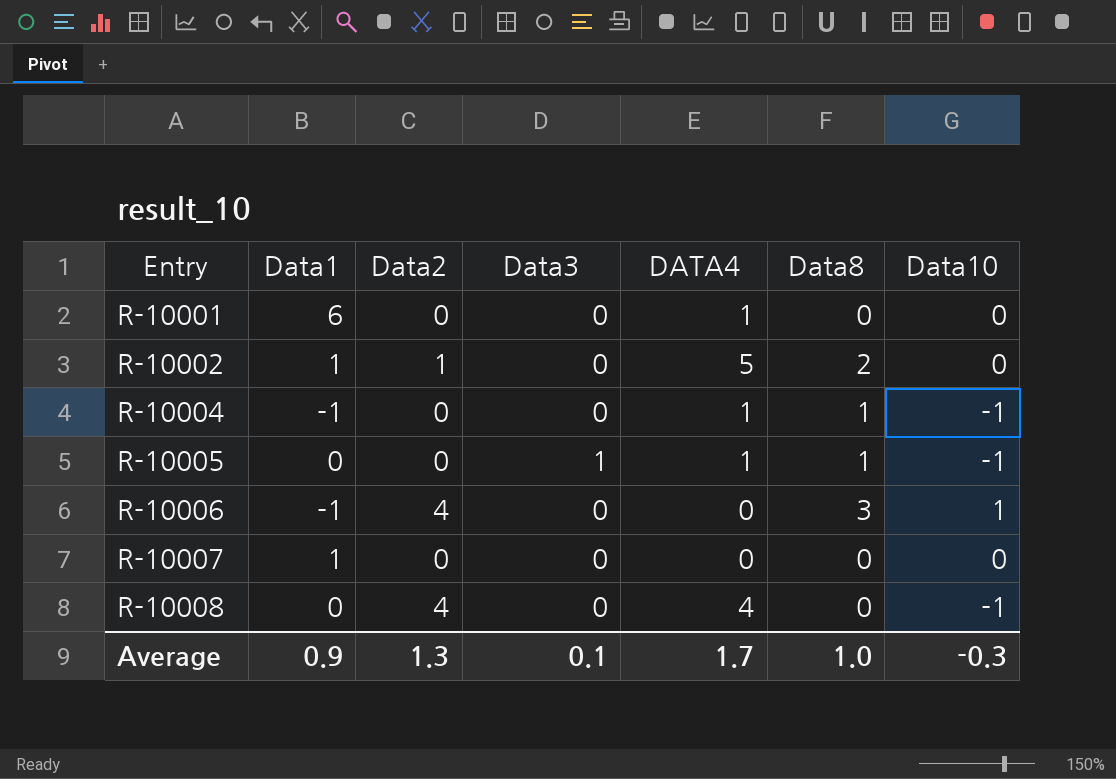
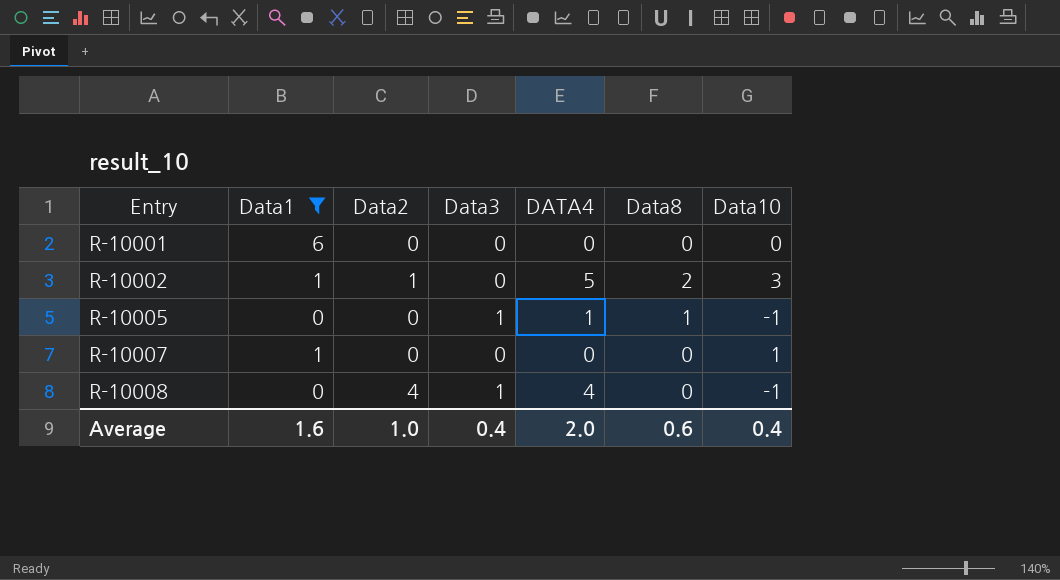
filter: none -> Data1 != -1
R-10001 | DATA4: 1 -> 0
R-10002 | Data10: 0 -> 3
R-10007 | Data10: 0 -> 1
R-10008 | Data3: 0 -> 1
Average | Data1: 0.9 -> 1.6
Average | Data2: 1.3 -> 1.0
Average | Data3: 0.1 -> 0.4
Average | DATA4: 1.7 -> 2.0
Average | Data8: 1.0 -> 0.6
Average | Data10: -0.3 -> 0.4

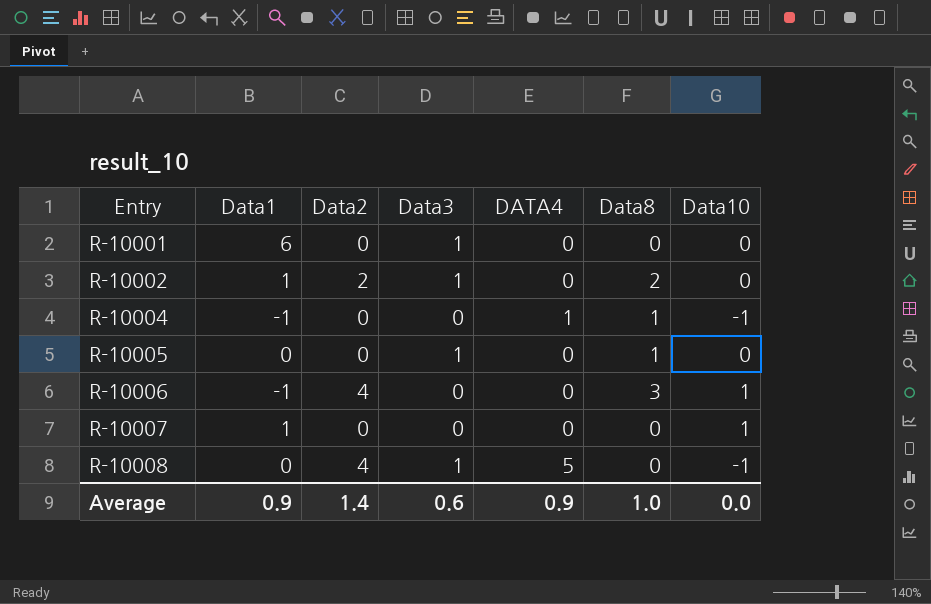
filter: Data1 != -1 -> none
R-10001 | Data3: 0 -> 1
R-10002 | Data2: 1 -> 2
R-10002 | Data3: 0 -> 1
R-10002 | DATA4: 5 -> 0
R-10002 | Data10: 3 -> 0
R-10005 | DATA4: 1 -> 0
R-10005 | Data10: -1 -> 0
R-10008 | DATA4: 4 -> 5
Average | Data1: 1.6 -> 0.9
Average | Data2: 1.0 -> 1.4
Average | Data3: 0.4 -> 0.6
Average | DATA4: 2.0 -> 0.9
Average | Data8: 0.6 -> 1.0
Average | Data10: 0.4 -> 0.0

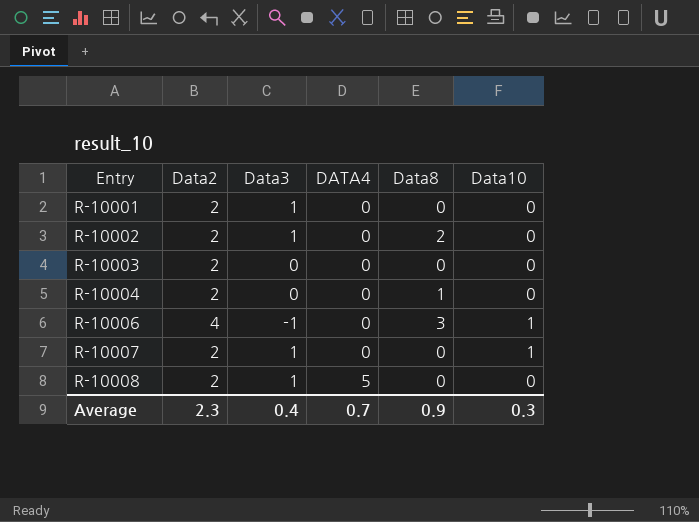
column Data1 | position: 2 -> none
row R-10005: 0 | 0 | 1 | 0 | 1 | 0 -> none
R-10001 | Data2: 0 -> 2
row R-10003: none -> 2 | 0 | 0 | 0 | 0
R-10004 | Data2: 0 -> 2
R-10004 | DATA4: 1 -> 0
R-10004 | Data10: -1 -> 0
R-10006 | Data3: 0 -> -1
R-10007 | Data2: 0 -> 2
R-10007 | Data3: 0 -> 1
R-10008 | Data2: 4 -> 2
R-10008 | Data10: -1 -> 0
Average | Data2: 1.4 -> 2.3
Average | Data3: 0.6 -> 0.4
Average | DATA4: 0.9 -> 0.7
Average | Data8: 1.0 -> 0.9
Average | Data10: 0.0 -> 0.3

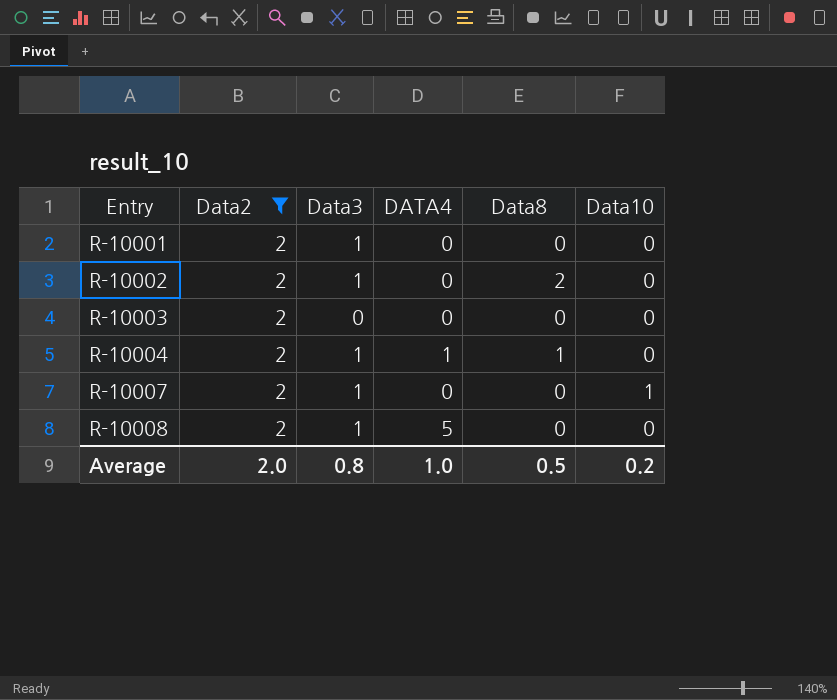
filter: none -> Data2 = 2
R-10004 | Data3: 0 -> 1
R-10004 | DATA4: 0 -> 1
Average | Data2: 2.3 -> 2.0
Average | Data3: 0.4 -> 0.8
Average | DATA4: 0.7 -> 1.0
Average | Data8: 0.9 -> 0.5
Average | Data10: 0.3 -> 0.2

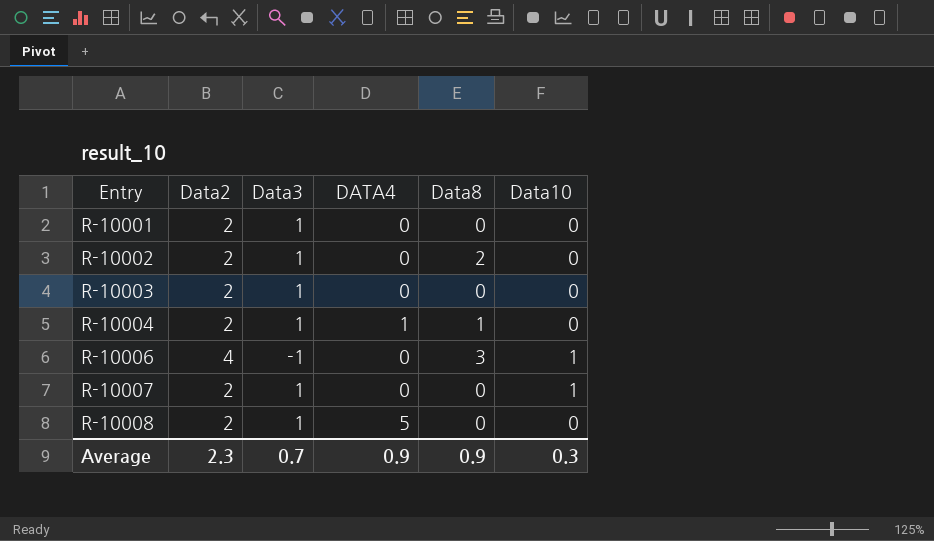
filter: Data2 = 2 -> none
R-10003 | Data3: 0 -> 1
Average | Data2: 2.0 -> 2.3
Average | Data3: 0.8 -> 0.7
Average | DATA4: 1.0 -> 0.9
Average | Data8: 0.5 -> 0.9
Average | Data10: 0.2 -> 0.3

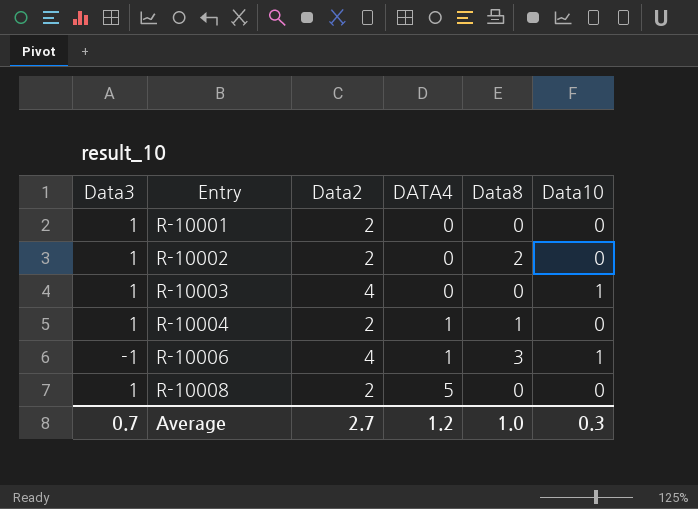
column Data3 | position: 3 -> 1
row R-10007: 2 | 1 | 0 | 0 | 1 -> none
R-10003 | Data2: 2 -> 4
R-10003 | Data10: 0 -> 1
R-10006 | DATA4: 0 -> 1
Average | Data2: 2.3 -> 2.7
Average | DATA4: 0.9 -> 1.2
Average | Data8: 0.9 -> 1.0

